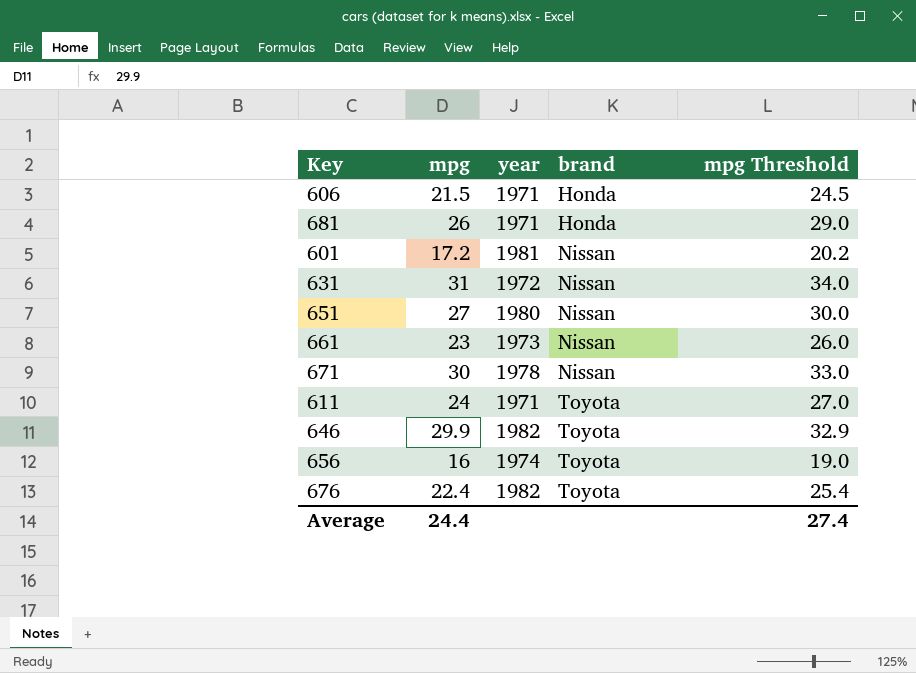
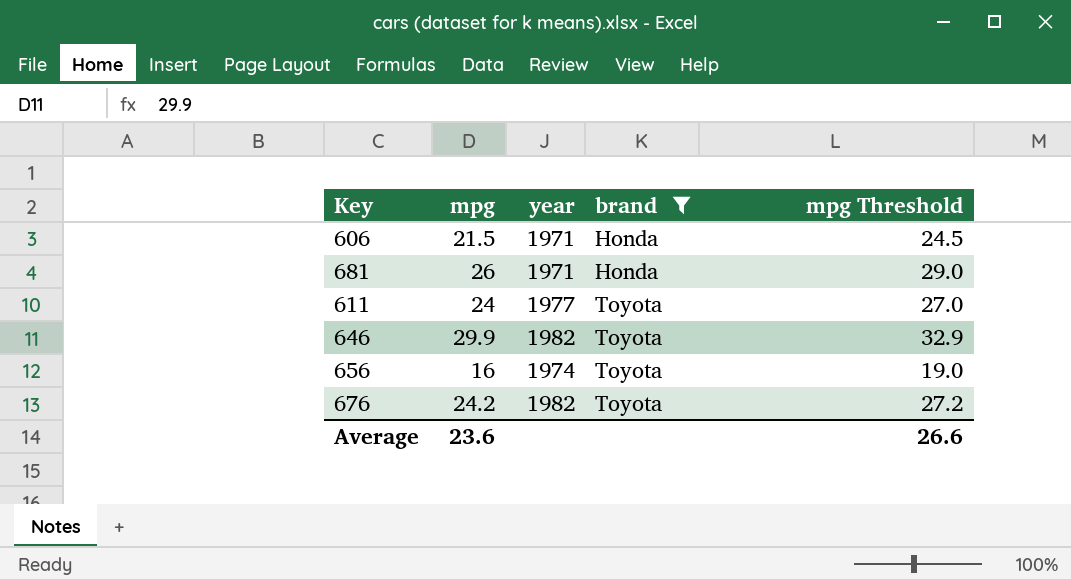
filter: none -> brand != Nissan
611 | year: 1971 -> 1977
676 | mpg: 22.4 -> 24.2
676 | mpg Threshold: 25.4 -> 27.2
Average | mpg: 24.4 -> 23.6
Average | mpg Threshold: 27.4 -> 26.6

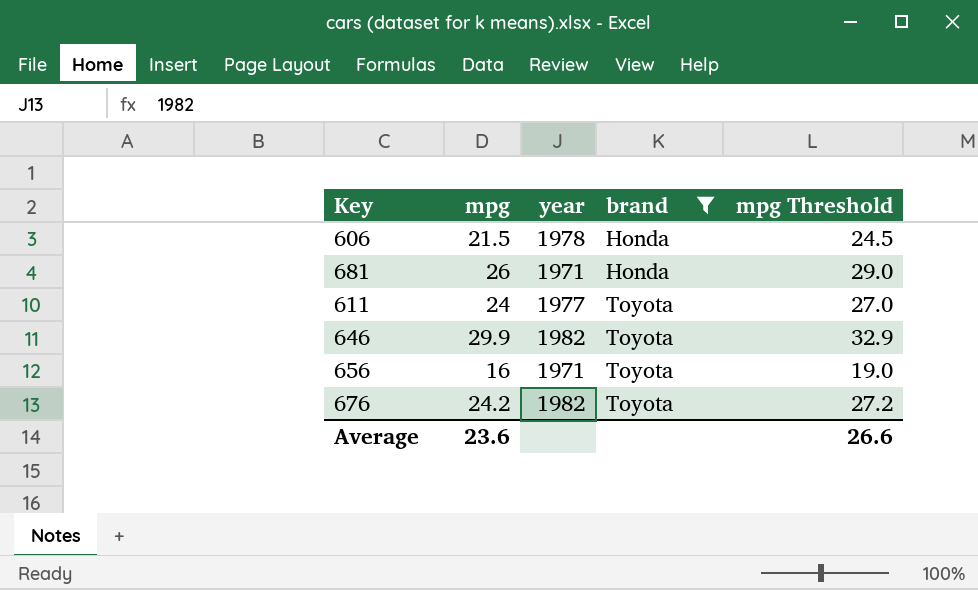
606 | year: 1971 -> 1978
656 | year: 1974 -> 1971

